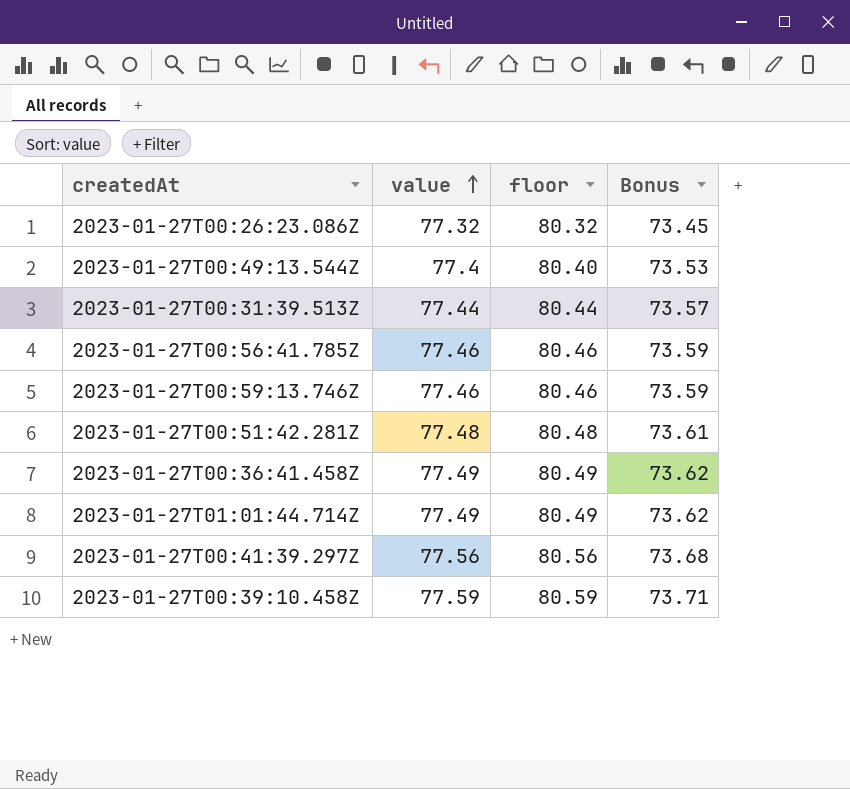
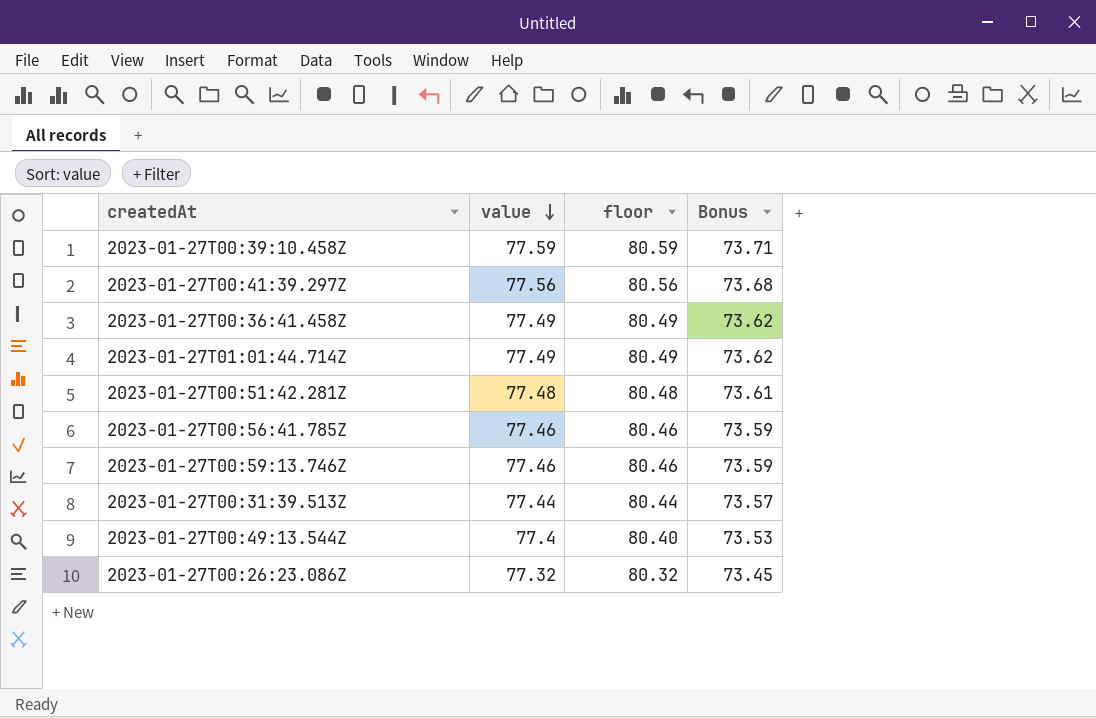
row order: value ascending -> value descending

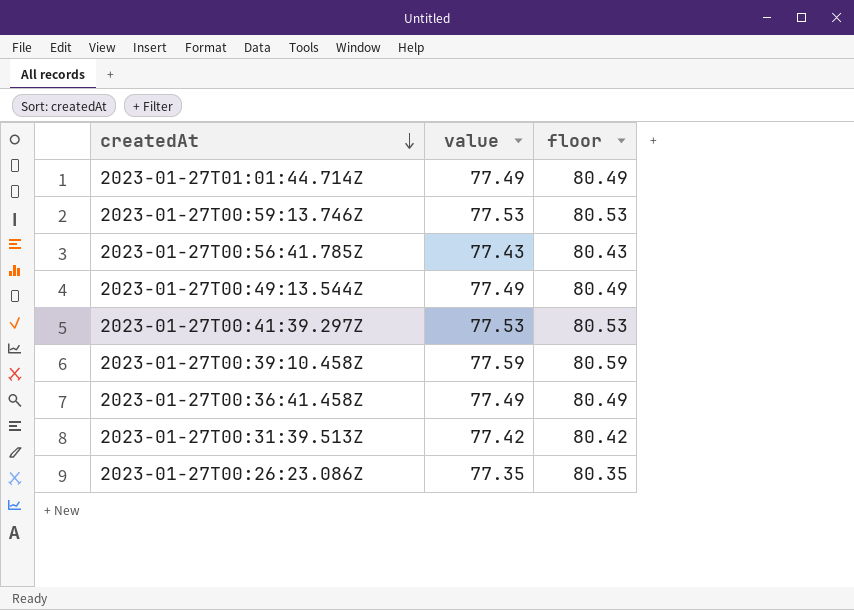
row order: value descending -> createdAt descending
column Bonus | formula: [value] * 0.95 -> none
row 2023-01-27T00:51:42.281Z: 77.48 | 80.48 | 73.61 -> none
2023-01-27T00:59:13.746Z | value: 77.46 -> 77.53
2023-01-27T00:59:13.746Z | floor: 80.46 -> 80.53
2023-01-27T00:56:41.785Z | value: 77.46 -> 77.43
2023-01-27T00:56:41.785Z | floor: 80.46 -> 80.43
2023-01-27T00:49:13.544Z | value: 77.4 -> 77.49
2023-01-27T00:49:13.544Z | floor: 80.40 -> 80.49
2023-01-27T00:41:39.297Z | value: 77.56 -> 77.53
2023-01-27T00:41:39.297Z | floor: 80.56 -> 80.53
2023-01-27T00:31:39.513Z | value: 77.44 -> 77.42
2023-01-27T00:31:39.513Z | floor: 80.44 -> 80.42
2023-01-27T00:26:23.086Z | value: 77.32 -> 77.35
2023-01-27T00:26:23.086Z | floor: 80.32 -> 80.35

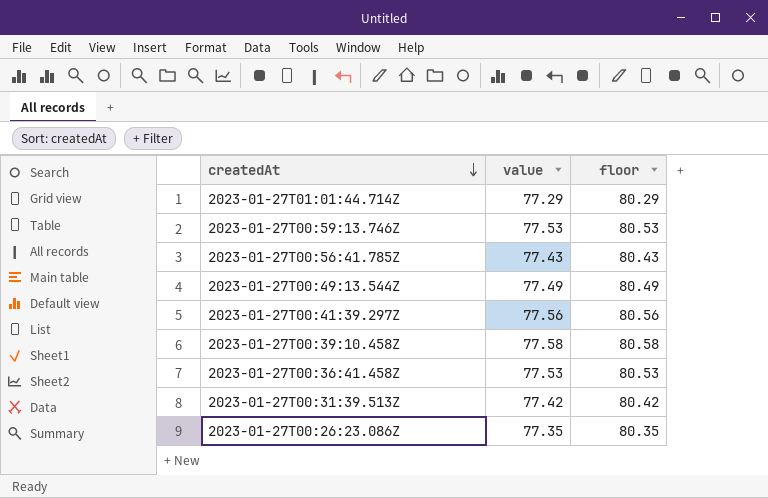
2023-01-27T01:01:44.714Z | value: 77.49 -> 77.29
2023-01-27T01:01:44.714Z | floor: 80.49 -> 80.29
2023-01-27T00:41:39.297Z | value: 77.53 -> 77.56
2023-01-27T00:41:39.297Z | floor: 80.53 -> 80.56
2023-01-27T00:39:10.458Z | value: 77.59 -> 77.58
2023-01-27T00:39:10.458Z | floor: 80.59 -> 80.58
2023-01-27T00:36:41.458Z | value: 77.49 -> 77.53
2023-01-27T00:36:41.458Z | floor: 80.49 -> 80.53

